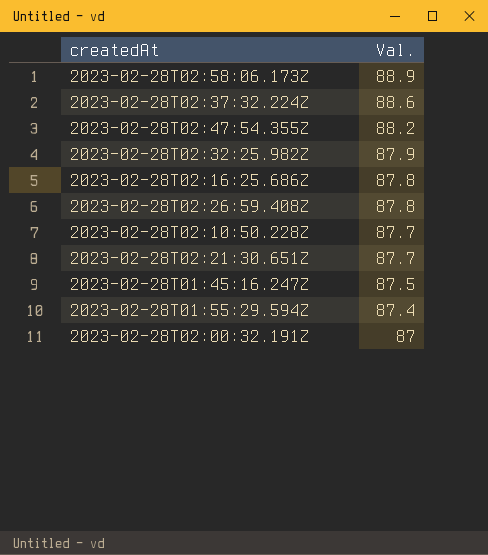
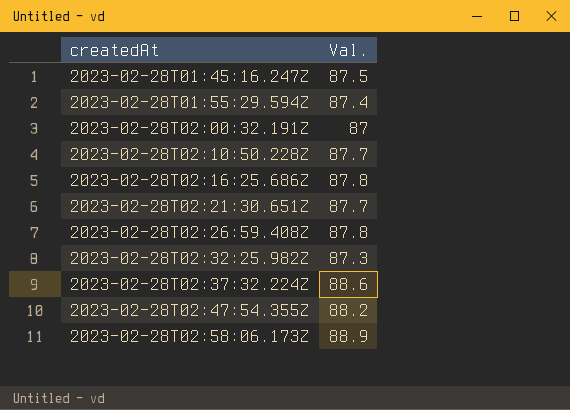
row order: Val. descending -> createdAt ascending
2023-02-28T02:32:25.982Z | Val.: 87.9 -> 87.3

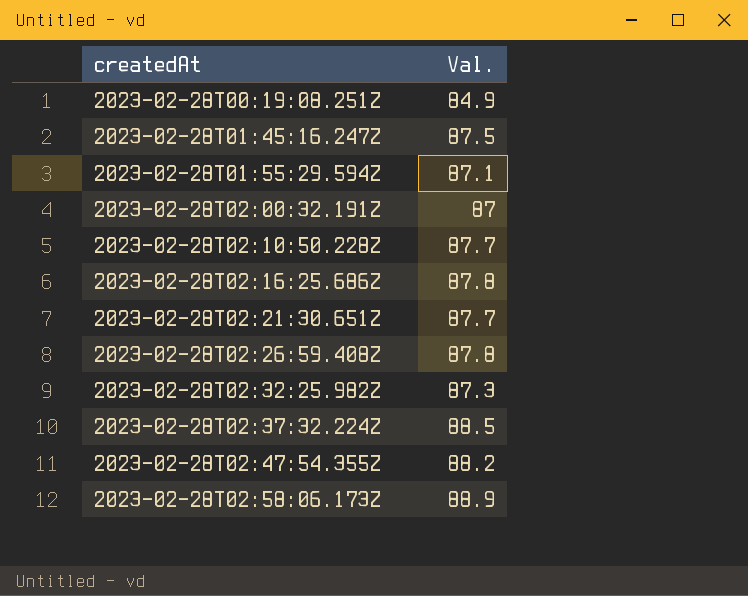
row 2023-02-28T00:19:08.251Z: none -> 84.9
2023-02-28T01:55:29.594Z | Val.: 87.4 -> 87.1
2023-02-28T02:37:32.224Z | Val.: 88.6 -> 88.5

